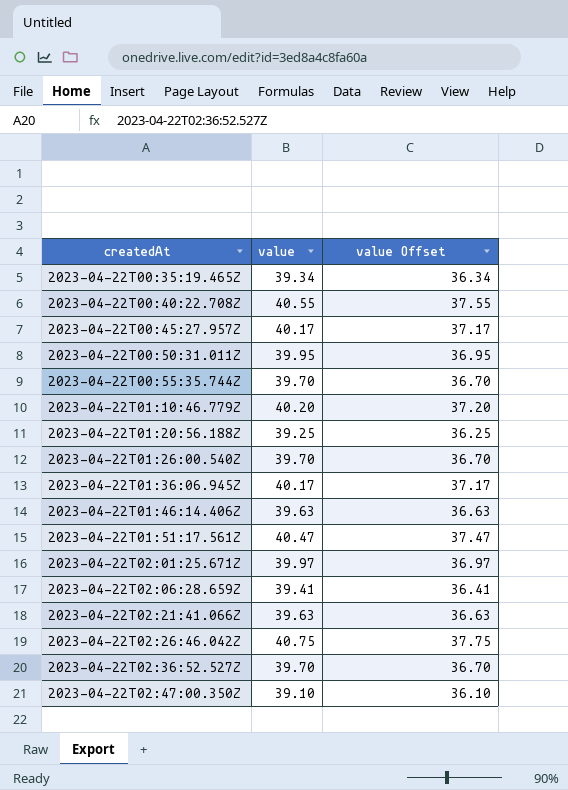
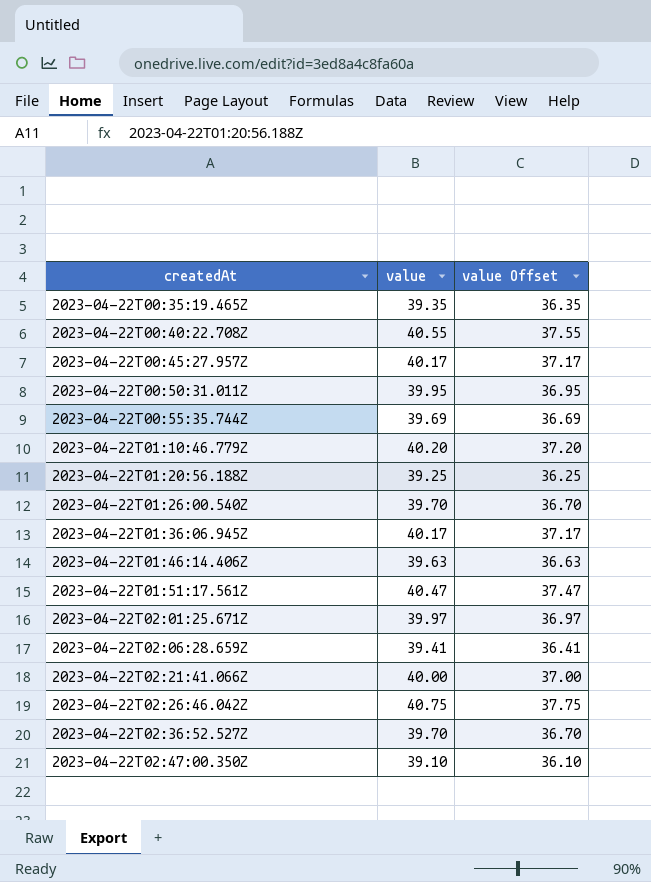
2023-04-22T00:35:19.465Z | value: 39.34 -> 39.35
2023-04-22T00:35:19.465Z | value Offset: 36.34 -> 36.35
2023-04-22T00:55:35.744Z | value: 39.70 -> 39.69
2023-04-22T00:55:35.744Z | value Offset: 36.70 -> 36.69
2023-04-22T02:21:41.066Z | value: 39.63 -> 40.00
2023-04-22T02:21:41.066Z | value Offset: 36.63 -> 37.00

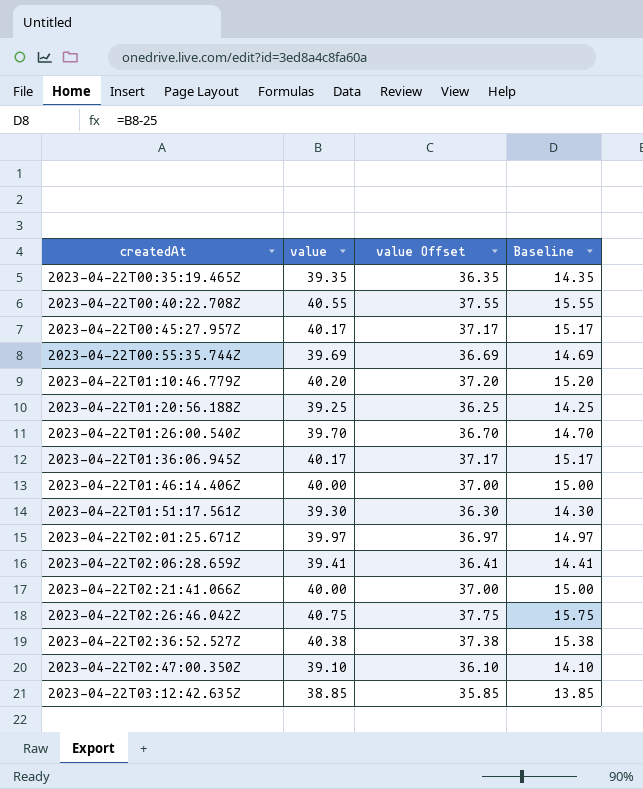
column Baseline | formula: none -> [value] - 25
row 2023-04-22T00:50:31.011Z: 39.95 | 36.95 -> none
2023-04-22T01:46:14.406Z | value: 39.63 -> 40.00
2023-04-22T01:46:14.406Z | value Offset: 36.63 -> 37.00
2023-04-22T01:51:17.561Z | value: 40.47 -> 39.30
2023-04-22T01:51:17.561Z | value Offset: 37.47 -> 36.30
2023-04-22T02:36:52.527Z | value: 39.70 -> 40.38
2023-04-22T02:36:52.527Z | value Offset: 36.70 -> 37.38
row 2023-04-22T03:12:42.635Z: none -> 38.85 | 35.85 | 13.85

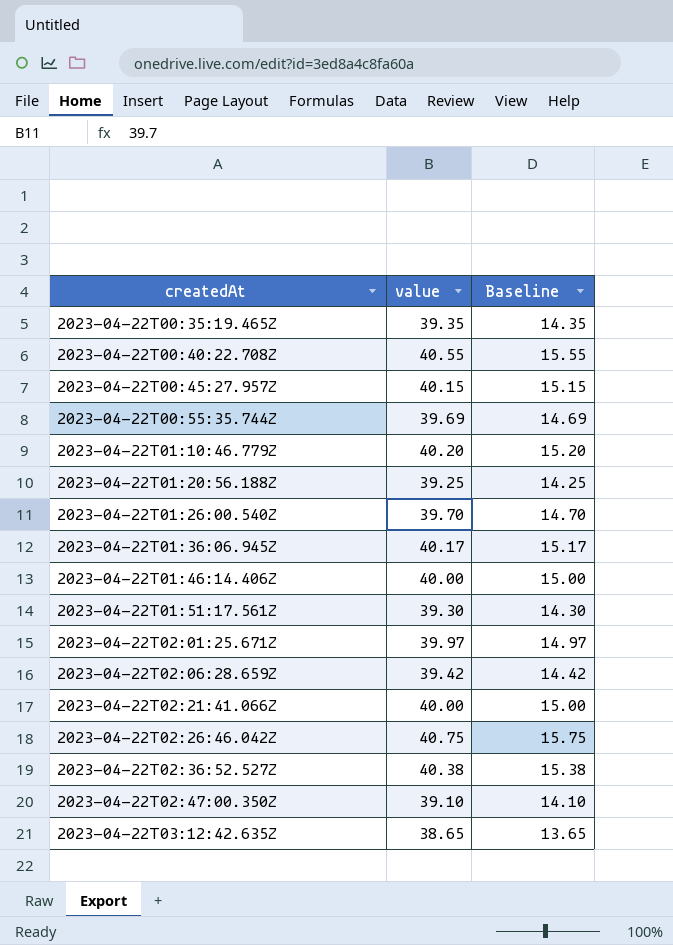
column value Offset | formula: [value] - 3 -> none
2023-04-22T00:45:27.957Z | value: 40.17 -> 40.15
2023-04-22T00:45:27.957Z | Baseline: 15.17 -> 15.15
2023-04-22T02:06:28.659Z | value: 39.41 -> 39.42
2023-04-22T02:06:28.659Z | Baseline: 14.41 -> 14.42
2023-04-22T03:12:42.635Z | value: 38.85 -> 38.65
2023-04-22T03:12:42.635Z | Baseline: 13.85 -> 13.65

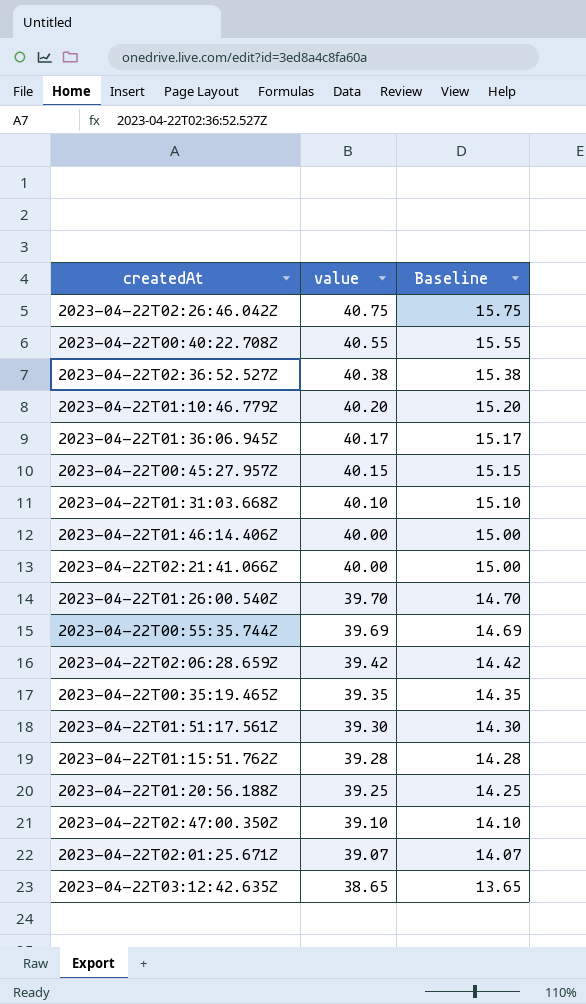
row order: createdAt ascending -> value descending
row 2023-04-22T01:31:03.668Z: none -> 40.10 | 15.10
row 2023-04-22T01:15:51.762Z: none -> 39.28 | 14.28
2023-04-22T02:01:25.671Z | value: 39.97 -> 39.07
2023-04-22T02:01:25.671Z | Baseline: 14.97 -> 14.07

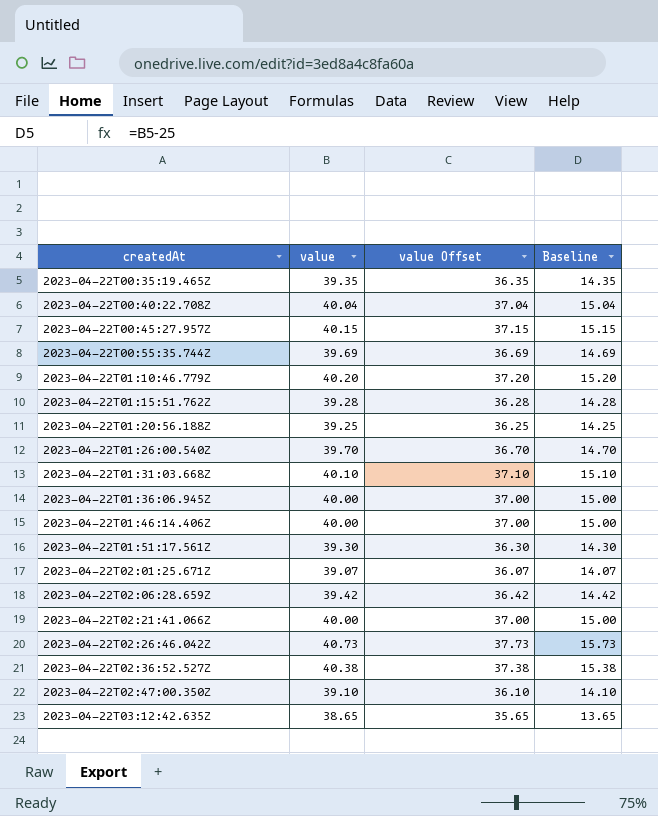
row order: value descending -> createdAt ascending
column value Offset | formula: none -> [value] - 3
2023-04-22T00:40:22.708Z | value: 40.55 -> 40.04
2023-04-22T00:40:22.708Z | Baseline: 15.55 -> 15.04
2023-04-22T01:36:06.945Z | value: 40.17 -> 40.00
2023-04-22T01:36:06.945Z | Baseline: 15.17 -> 15.00
2023-04-22T02:26:46.042Z | value: 40.75 -> 40.73
2023-04-22T02:26:46.042Z | Baseline: 15.75 -> 15.73

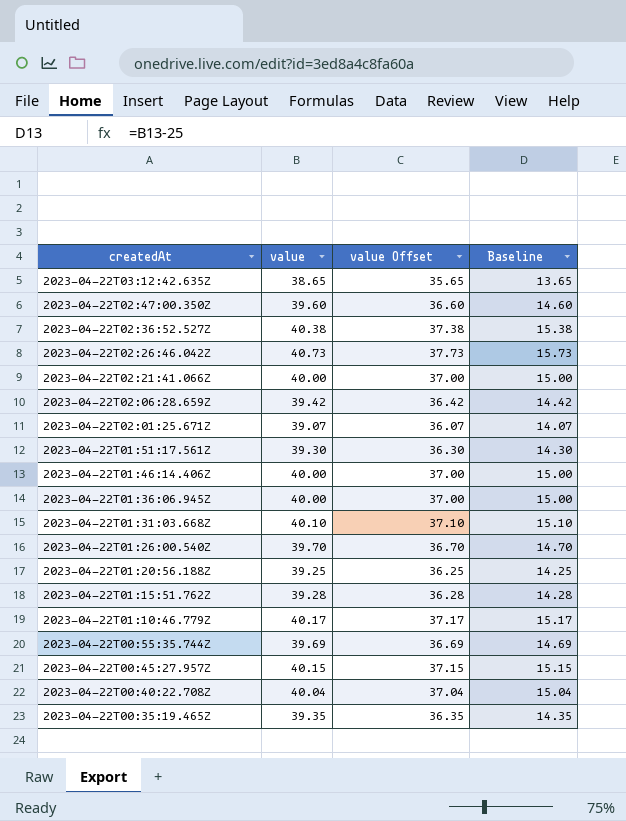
row order: createdAt ascending -> createdAt descending
2023-04-22T02:47:00.350Z | value: 39.10 -> 39.60
2023-04-22T02:47:00.350Z | value Offset: 36.10 -> 36.60
2023-04-22T02:47:00.350Z | Baseline: 14.10 -> 14.60
2023-04-22T01:10:46.779Z | value: 40.20 -> 40.17
2023-04-22T01:10:46.779Z | value Offset: 37.20 -> 37.17
2023-04-22T01:10:46.779Z | Baseline: 15.20 -> 15.17

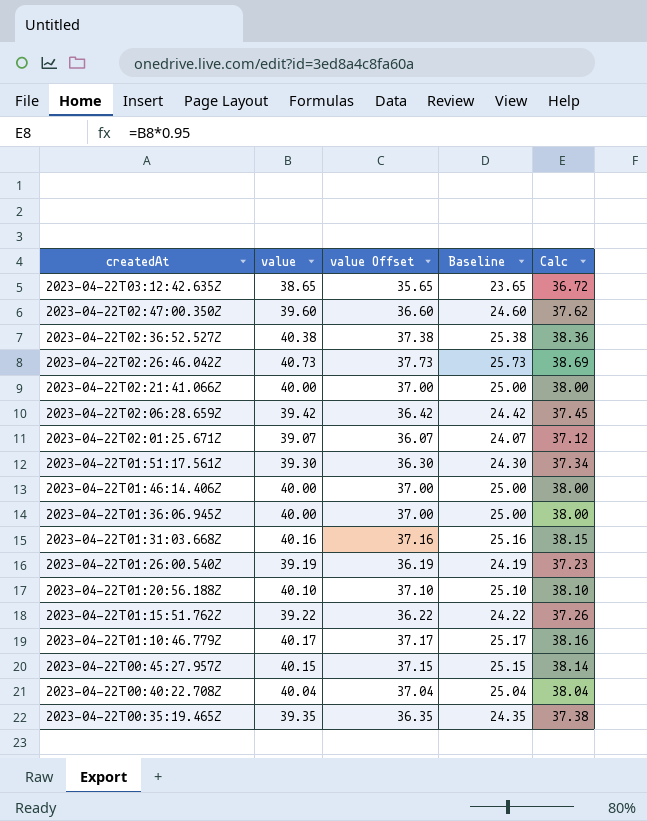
column Baseline | formula: [value] - 25 -> [value] - 15
column Calc | formula: none -> [value] * 0.95
row 2023-04-22T00:55:35.744Z: 39.69 | 36.69 | 14.69 -> none
2023-04-22T01:31:03.668Z | value: 40.10 -> 40.16
2023-04-22T01:31:03.668Z | value Offset: 37.10 -> 37.16
2023-04-22T01:26:00.540Z | value: 39.70 -> 39.19
2023-04-22T01:26:00.540Z | value Offset: 36.70 -> 36.19
2023-04-22T01:20:56.188Z | value: 39.25 -> 40.10
2023-04-22T01:20:56.188Z | value Offset: 36.25 -> 37.10
2023-04-22T01:15:51.762Z | value: 39.28 -> 39.22
2023-04-22T01:15:51.762Z | value Offset: 36.28 -> 36.22

